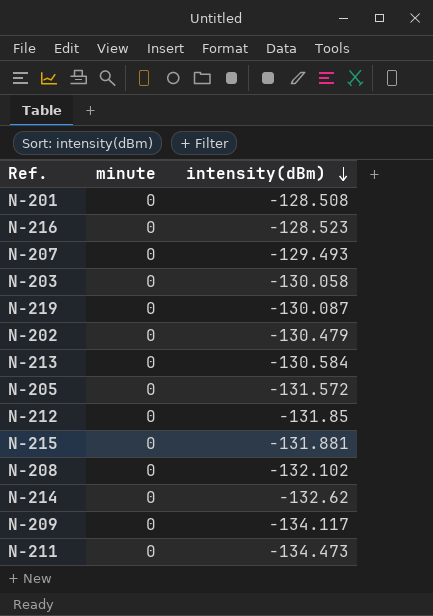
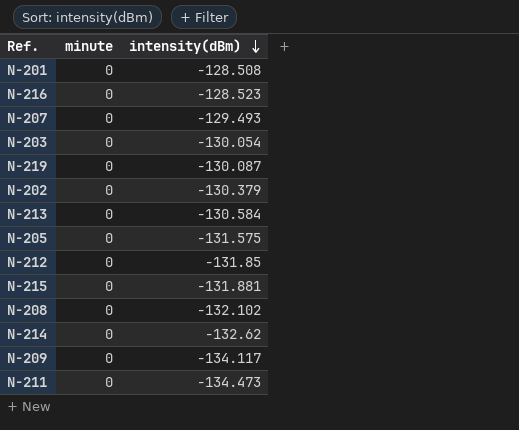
N-203 | intensity(dBm): -130.058 -> -130.054
N-202 | intensity(dBm): -130.479 -> -130.379
N-205 | intensity(dBm): -131.572 -> -131.575

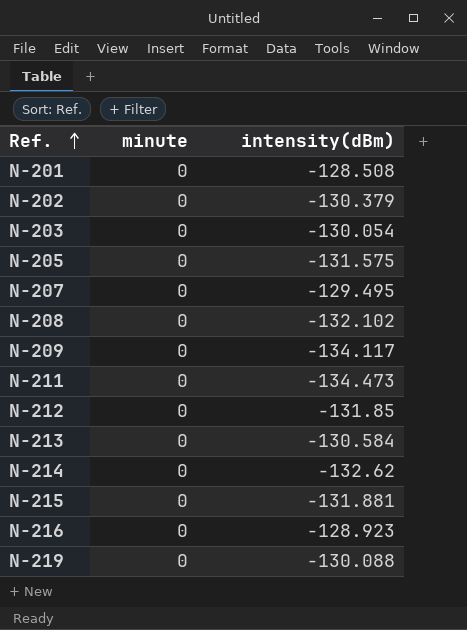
row order: intensity(dBm) descending -> Ref. ascending
N-207 | intensity(dBm): -129.493 -> -129.495
N-216 | intensity(dBm): -128.523 -> -128.923
N-219 | intensity(dBm): -130.087 -> -130.088

